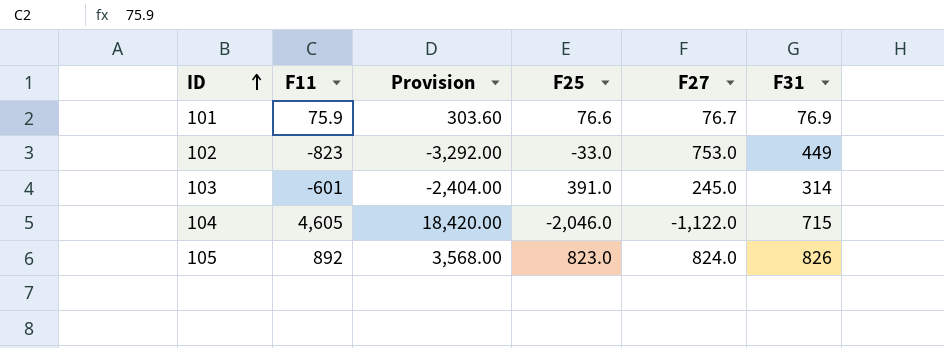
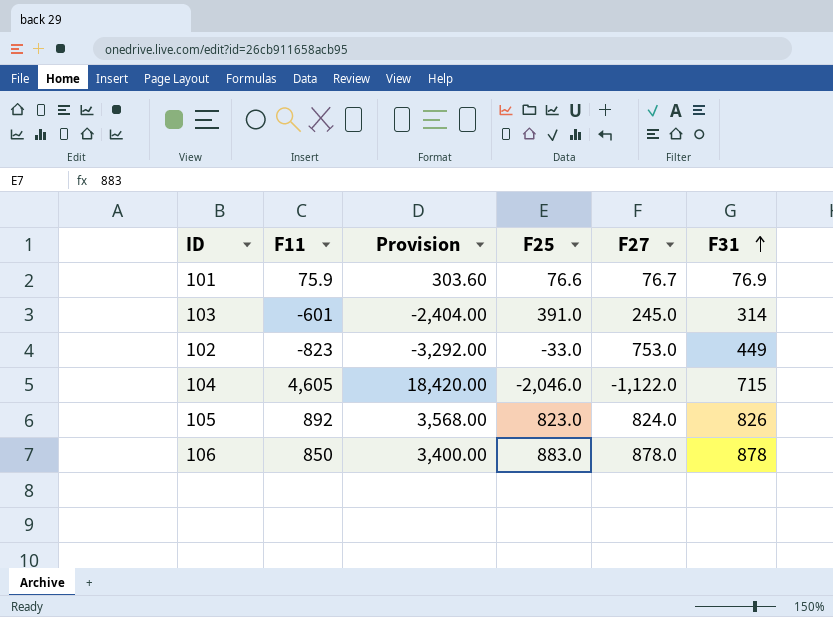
row order: ID ascending -> F31 ascending
row 106: none -> 850 | 3,400.00 | 883.0 | 878.0 | 878

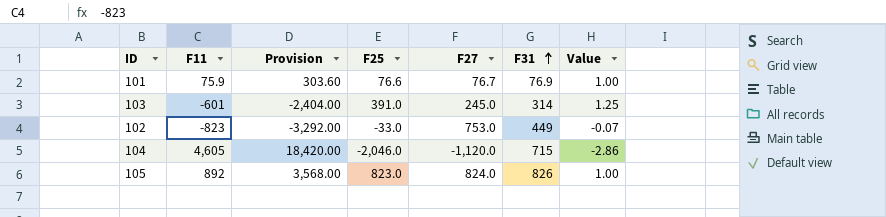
column Value | formula: none -> [F25] / [F31]
row 106: 850 | 3,400.00 | 883.0 | 878.0 | 878 -> none
104 | F27: -1,122.0 -> -1,120.0

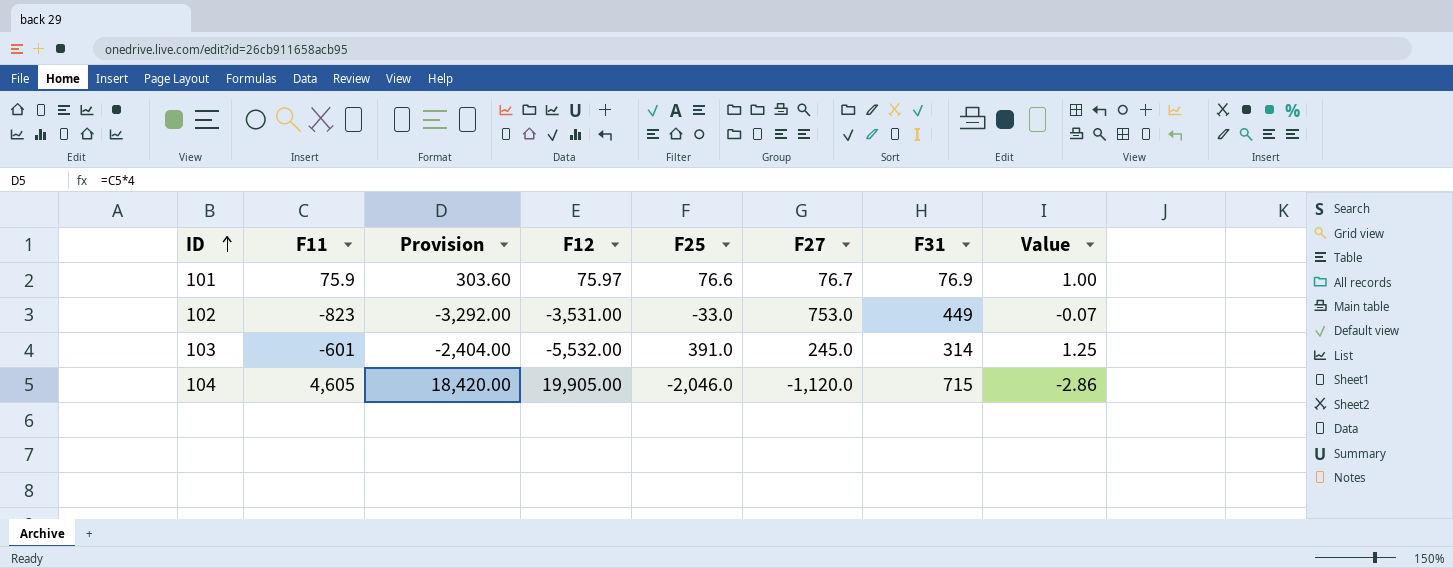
row order: F31 ascending -> ID ascending
column F12 | position: none -> 4
row 105: 892 | 3,568.00 | 823.0 | 824.0 | 826 | 1.00 -> none

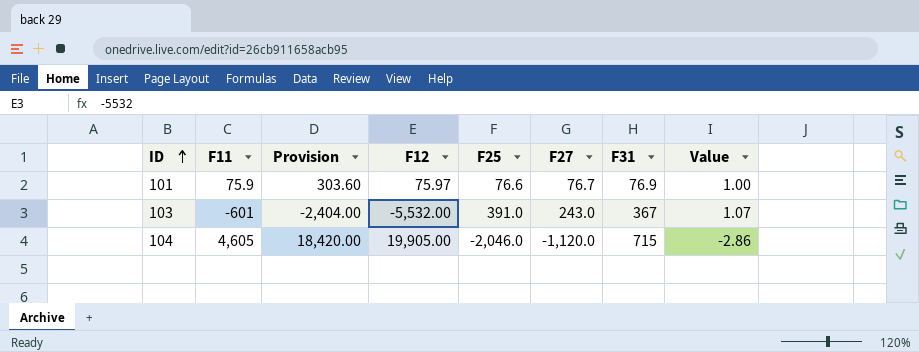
row 102: -823 | -3,292.00 | -3,531.00 | -33.0 | 753.0 | 449 | -0.07 -> none
103 | F27: 245.0 -> 243.0
103 | F31: 314 -> 367
103 | Value: 1.25 -> 1.07

